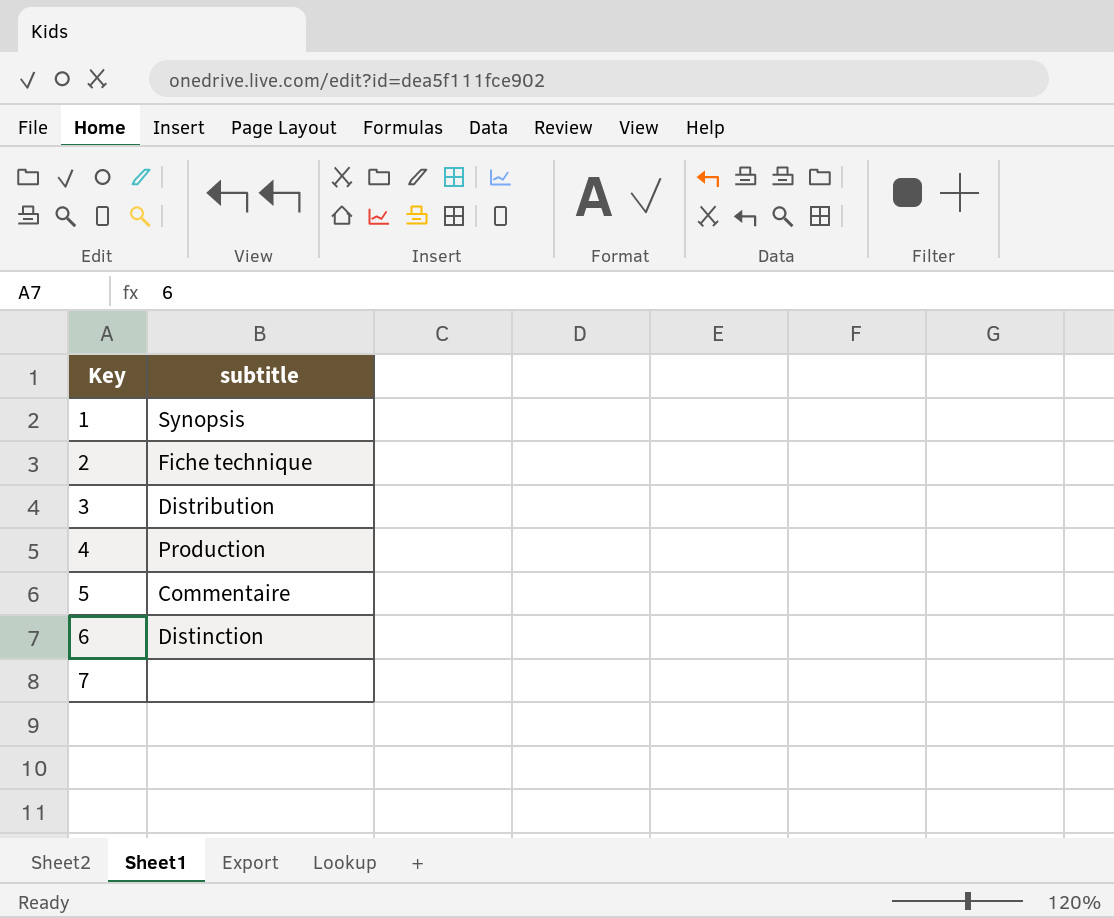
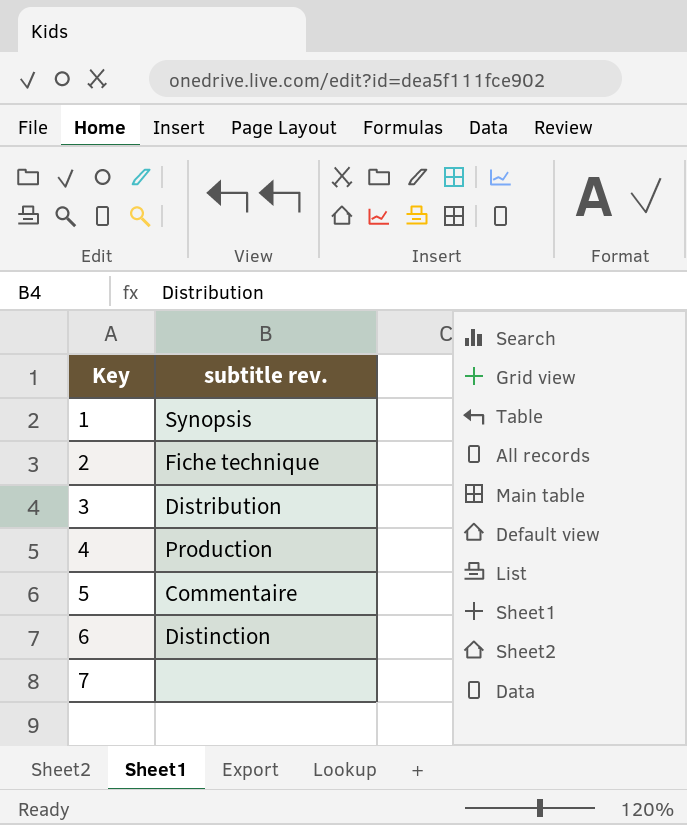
column name: subtitle -> subtitle rev.

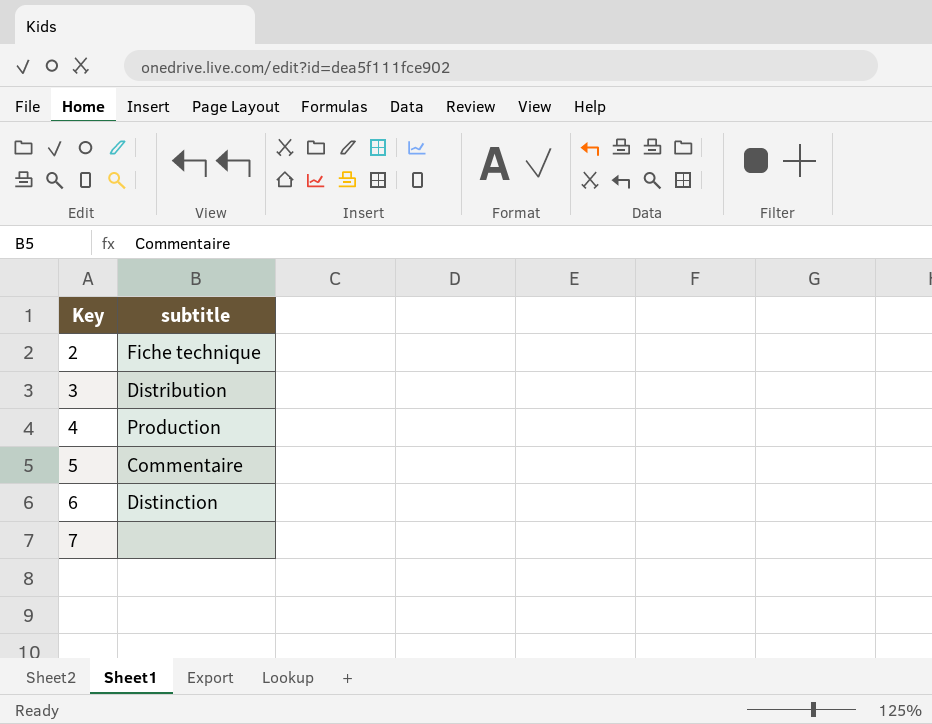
column name: subtitle rev. -> subtitle
row 1: Synopsis -> none

